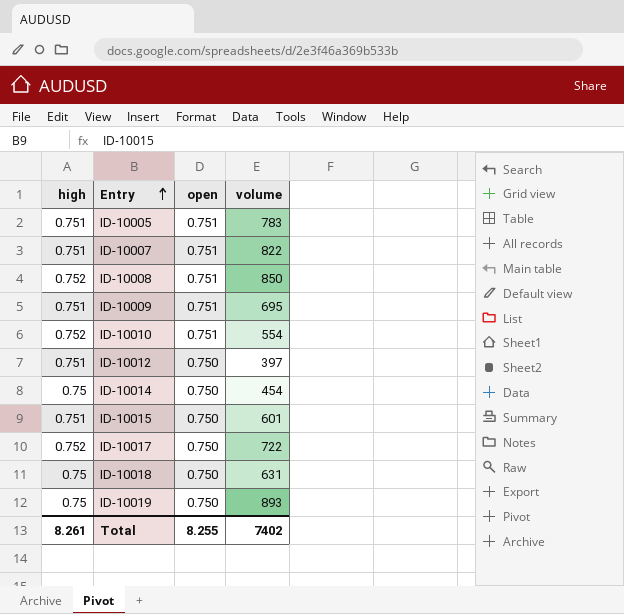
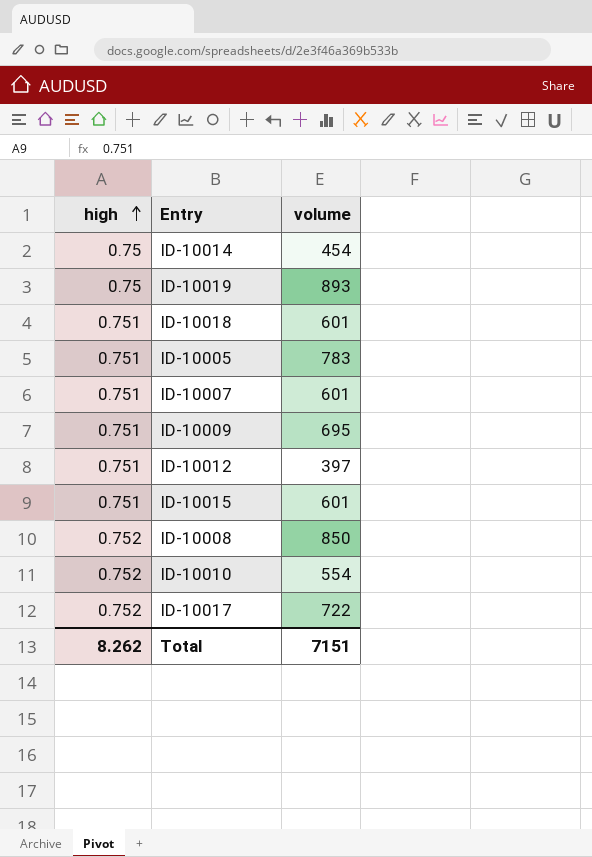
row order: Entry ascending -> high ascending
column open | position: 3 -> none
ID-10018 | high: 0.75 -> 0.751
ID-10018 | volume: 631 -> 601
ID-10007 | volume: 822 -> 601
Total | high: 8.261 -> 8.262
Total | volume: 7402 -> 7151

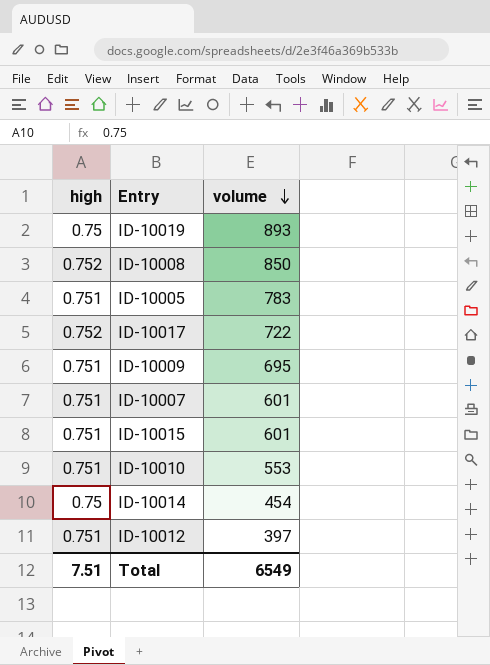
row order: high ascending -> volume descending
row ID-10018: 0.751 | 601 -> none
ID-10010 | high: 0.752 -> 0.751
ID-10010 | volume: 554 -> 553
Total | high: 8.262 -> 7.51
Total | volume: 7151 -> 6549

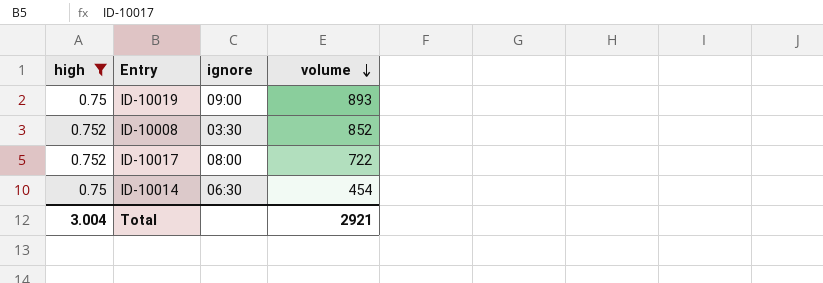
filter: none -> high != 0.751
column ignore | position: none -> 3
ID-10008 | volume: 850 -> 852
Total | high: 7.51 -> 3.004
Total | volume: 6549 -> 2921

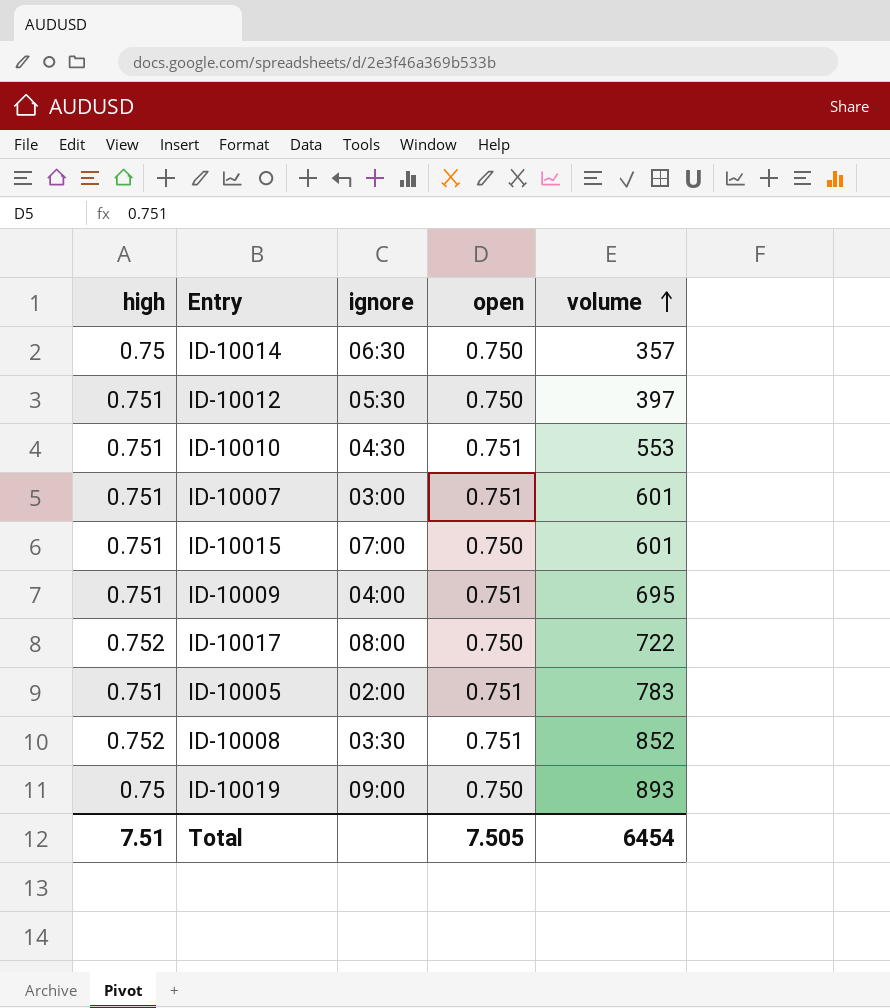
filter: high != 0.751 -> none
row order: volume descending -> volume ascending
column open | position: none -> 4
ID-10014 | volume: 454 -> 357
Total | high: 3.004 -> 7.51
Total | volume: 2921 -> 6454

